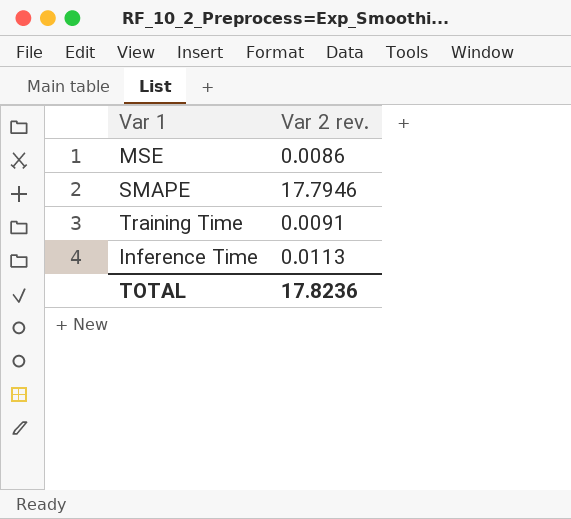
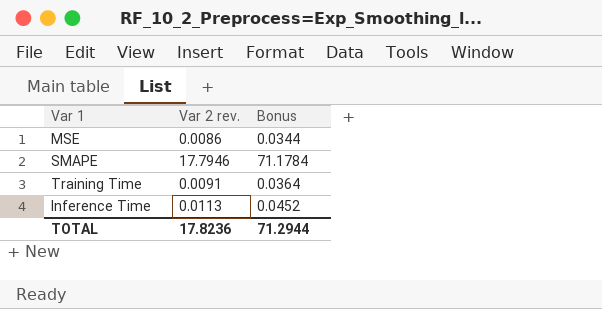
column Bonus | formula: none -> [Var 2 rev.] * 4

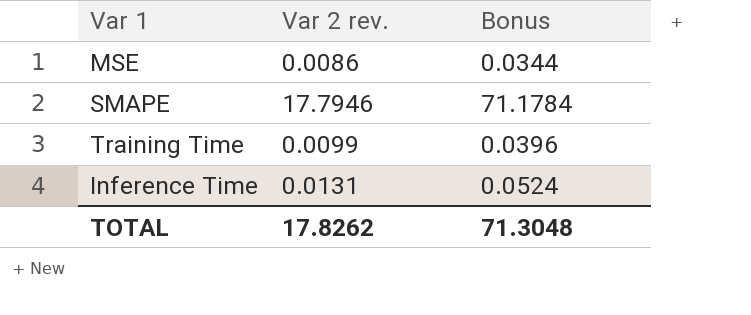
Training Time | Var 2 rev.: 0.0091 -> 0.0099
Training Time | Bonus: 0.0364 -> 0.0396
Inference Time | Var 2 rev.: 0.0113 -> 0.0131
Inference Time | Bonus: 0.0452 -> 0.0524
TOTAL | Var 2 rev.: 17.8236 -> 17.8262
TOTAL | Bonus: 71.2944 -> 71.3048

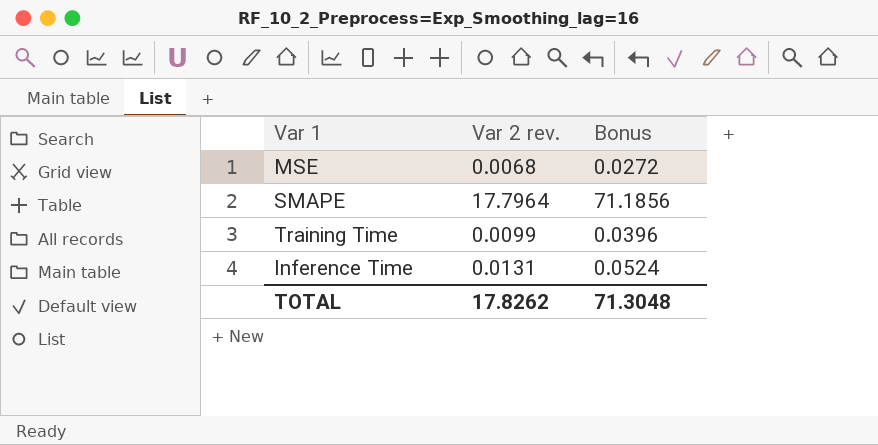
MSE | Var 2 rev.: 0.0086 -> 0.0068
MSE | Bonus: 0.0344 -> 0.0272
SMAPE | Var 2 rev.: 17.7946 -> 17.7964
SMAPE | Bonus: 71.1784 -> 71.1856

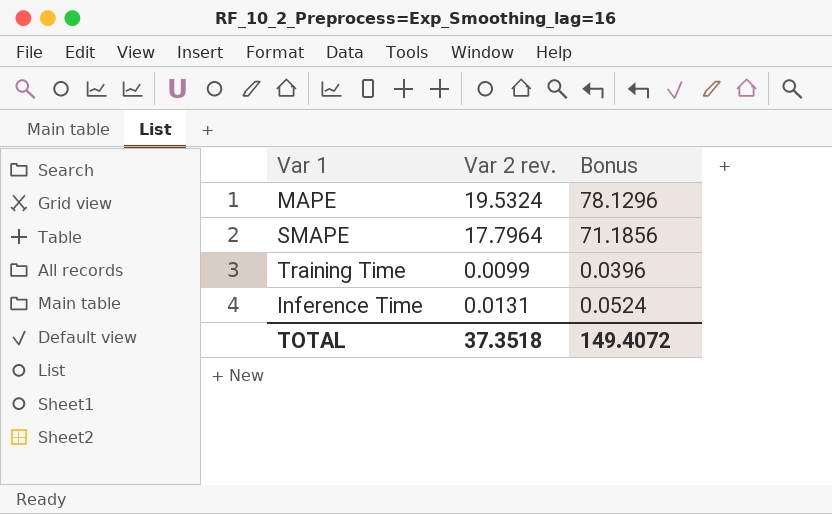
row MSE: 0.0068 | 0.0272 -> none
row MAPE: none -> 19.5324 | 78.1296
TOTAL | Var 2 rev.: 17.8262 -> 37.3518
TOTAL | Bonus: 71.3048 -> 149.4072

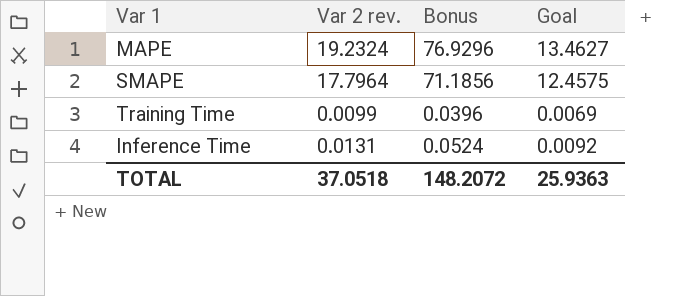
column Goal | formula: none -> [Var 2 rev.] * 0.7
MAPE | Var 2 rev.: 19.5324 -> 19.2324
MAPE | Bonus: 78.1296 -> 76.9296
TOTAL | Var 2 rev.: 37.3518 -> 37.0518
TOTAL | Bonus: 149.4072 -> 148.2072

